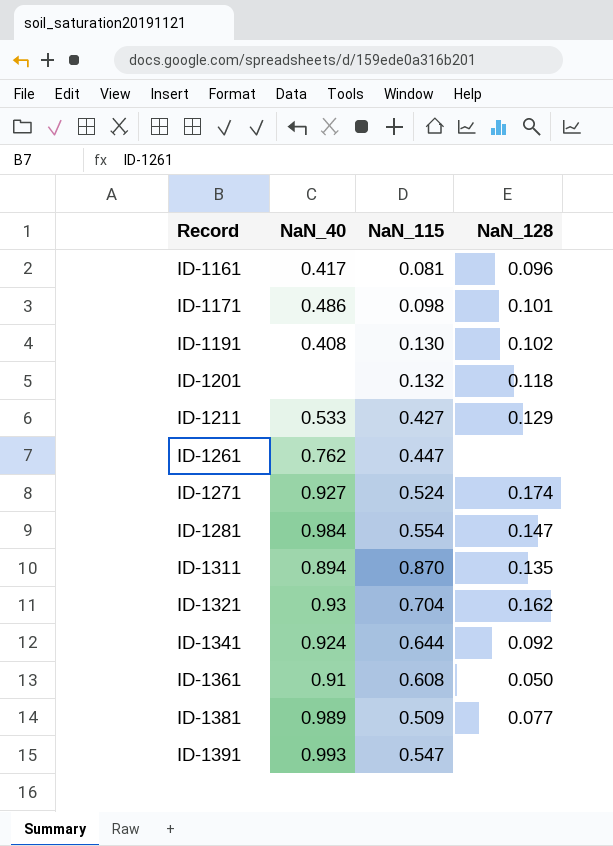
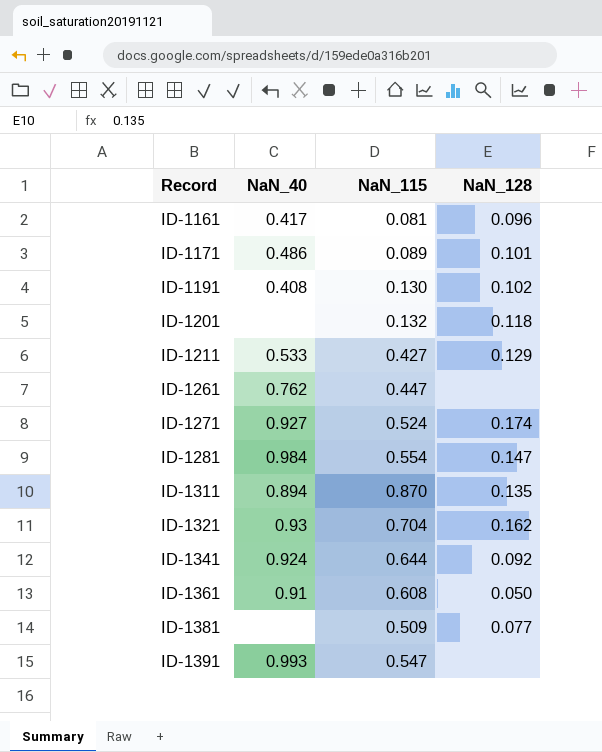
ID-1171 | NaN_115: 0.098 -> 0.089
ID-1381 | NaN_40: 0.989 -> none

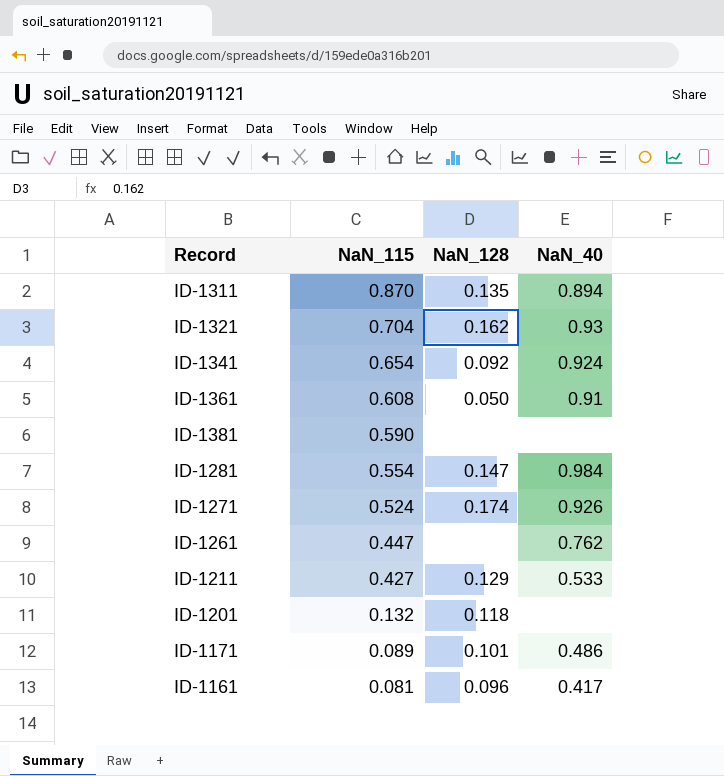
row order: Record ascending -> NaN_115 descending
column NaN_40 | position: 2 -> 4
row ID-1191: 0.408 | 0.130 | 0.102 -> none
row ID-1391: 0.993 | 0.547 | none -> none
ID-1341 | NaN_115: 0.644 -> 0.654
ID-1381 | NaN_115: 0.509 -> 0.590
ID-1381 | NaN_128: 0.077 -> none
ID-1271 | NaN_40: 0.927 -> 0.926

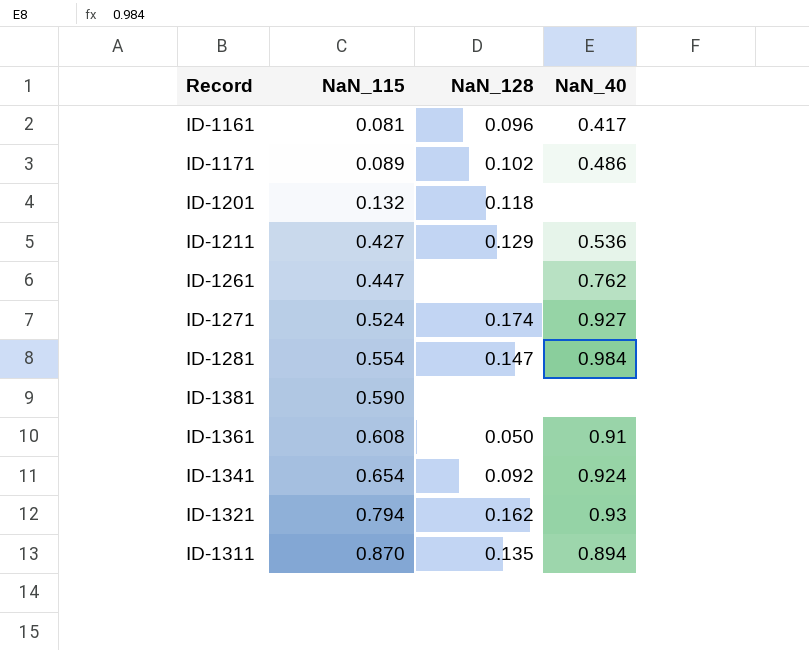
row order: NaN_115 descending -> NaN_115 ascending
ID-1171 | NaN_128: 0.101 -> 0.102
ID-1211 | NaN_40: 0.533 -> 0.536
ID-1271 | NaN_40: 0.926 -> 0.927
ID-1321 | NaN_115: 0.704 -> 0.794

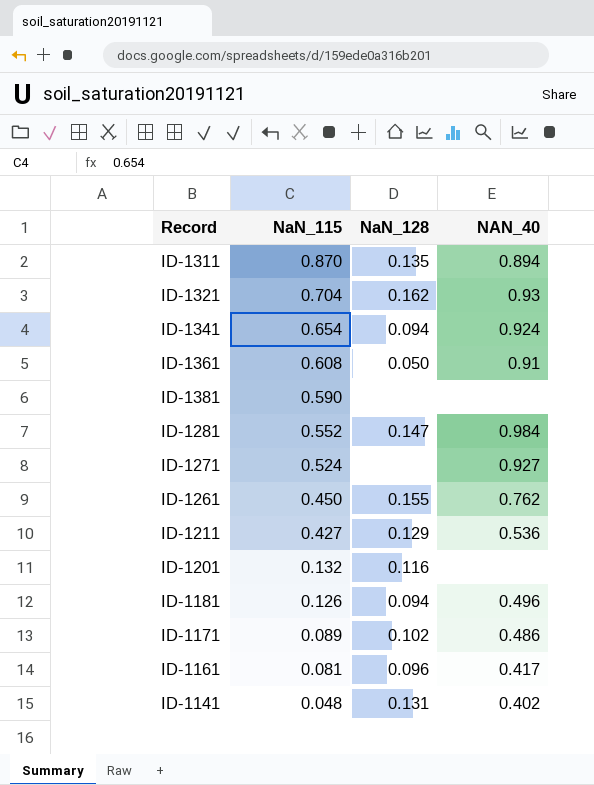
row order: NaN_115 ascending -> NaN_115 descending
column name: NaN_40 -> NAN_40
ID-1321 | NaN_115: 0.794 -> 0.704
ID-1341 | NaN_128: 0.092 -> 0.094
ID-1281 | NaN_115: 0.554 -> 0.552
ID-1271 | NaN_128: 0.174 -> none
ID-1261 | NaN_115: 0.447 -> 0.450
ID-1261 | NaN_128: none -> 0.155
ID-1201 | NaN_128: 0.118 -> 0.116
row ID-1181: none -> 0.126 | 0.094 | 0.496
row ID-1141: none -> 0.048 | 0.131 | 0.402

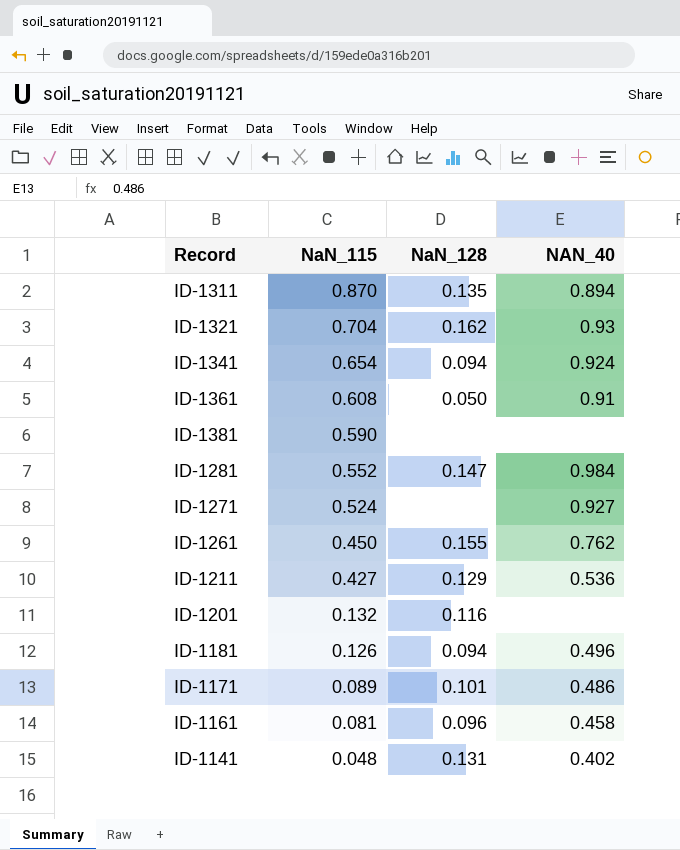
ID-1171 | NaN_128: 0.102 -> 0.101
ID-1161 | NAN_40: 0.417 -> 0.458

